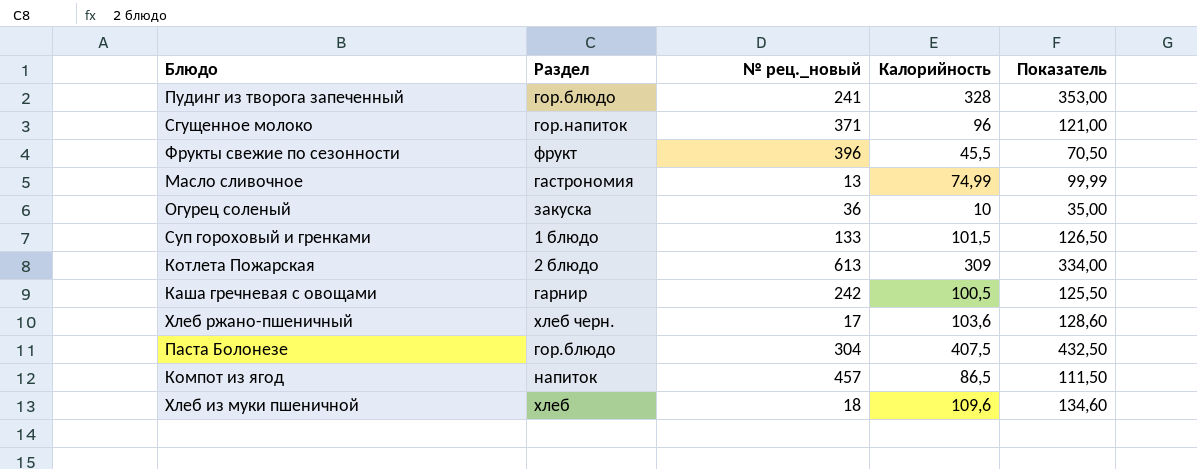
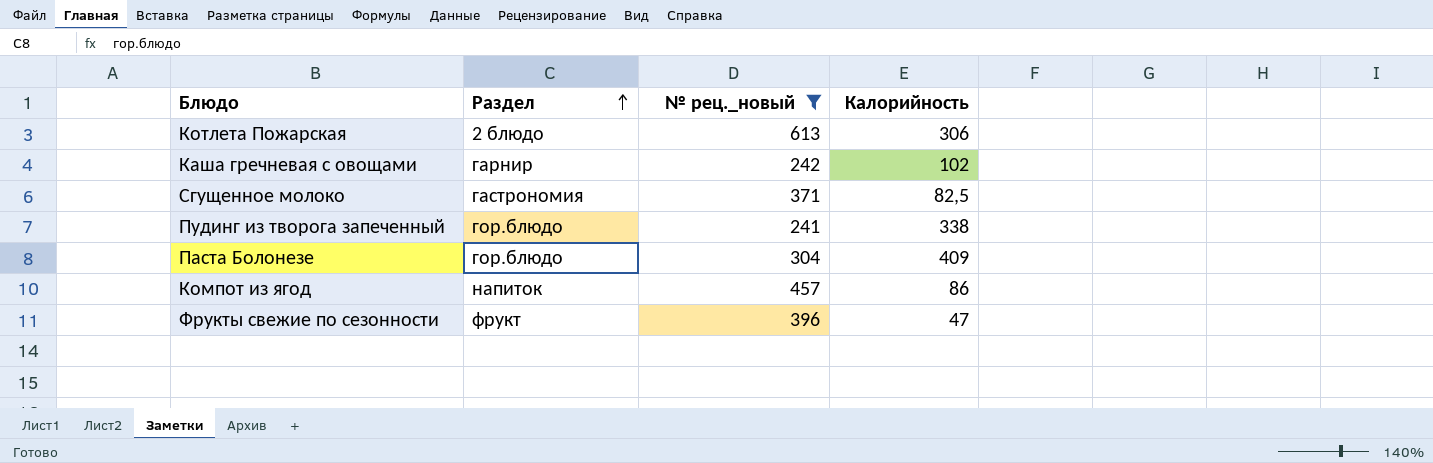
filter: none -> № рец._новый >= 241
row order: none -> Раздел ascending
column Показатель | formula: [Калорийность] + 25 -> none
Котлета Пожарская | Калорийность: 309 -> 306
Каша гречневая с овощами | Калорийность: 100,5 -> 102
Сгущенное молоко | Раздел: гор.напиток -> гастрономия
Сгущенное молоко | Калорийность: 96 -> 82,5
Пудинг из творога запеченный | Калорийность: 328 -> 338
Паста Болонезе | Калорийность: 407,5 -> 409
Компот из ягод | Калорийность: 86,5 -> 86
Фрукты свежие по сезонности | Калорийность: 45,5 -> 47

